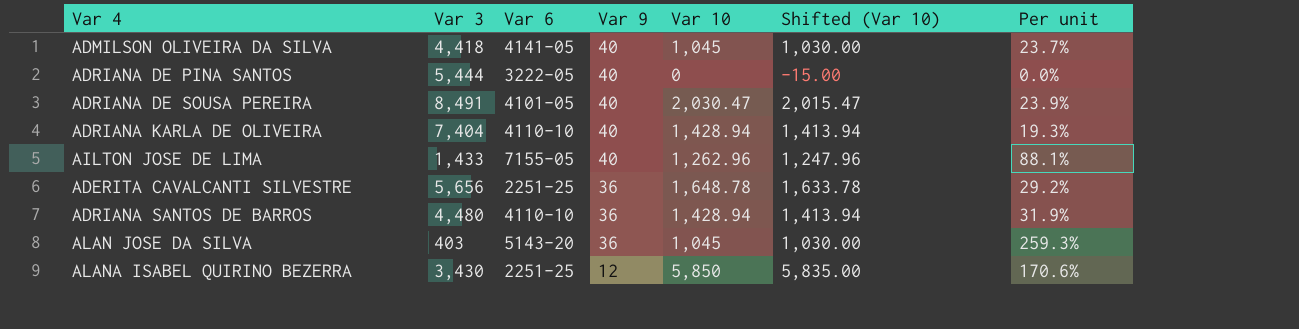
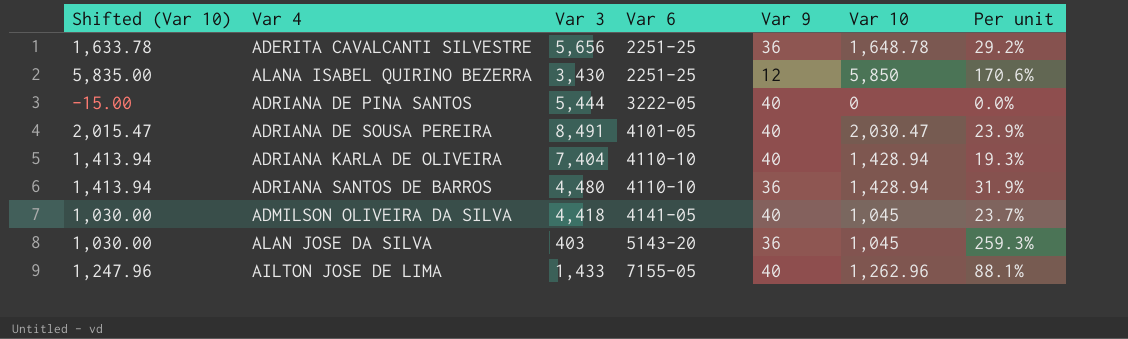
row order: Var 9 descending -> Var 6 ascending
column Shifted (Var 10) | position: 6 -> 1

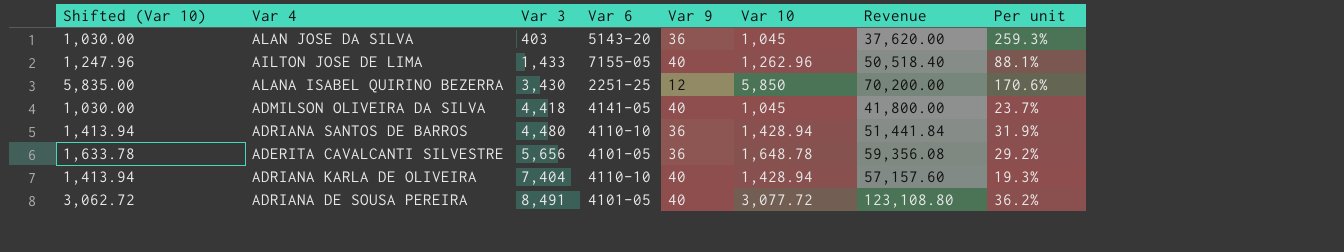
row order: Var 6 ascending -> Var 3 ascending
column Revenue | formula: none -> [Var 9] * [Var 10]
row ADRIANA DE PINA SANTOS: -15.00 | 5,444 | 3222-05 | 40 | 0 | 0.0% -> none
ADERITA CAVALCANTI SILVESTRE | Var 6: 2251-25 -> 4101-05
ADRIANA DE SOUSA PEREIRA | Shifted (Var 10): 2,015.47 -> 3,062.72
ADRIANA DE SOUSA PEREIRA | Var 10: 2,030.47 -> 3,077.72
ADRIANA DE SOUSA PEREIRA | Per unit: 23.9% -> 36.2%

